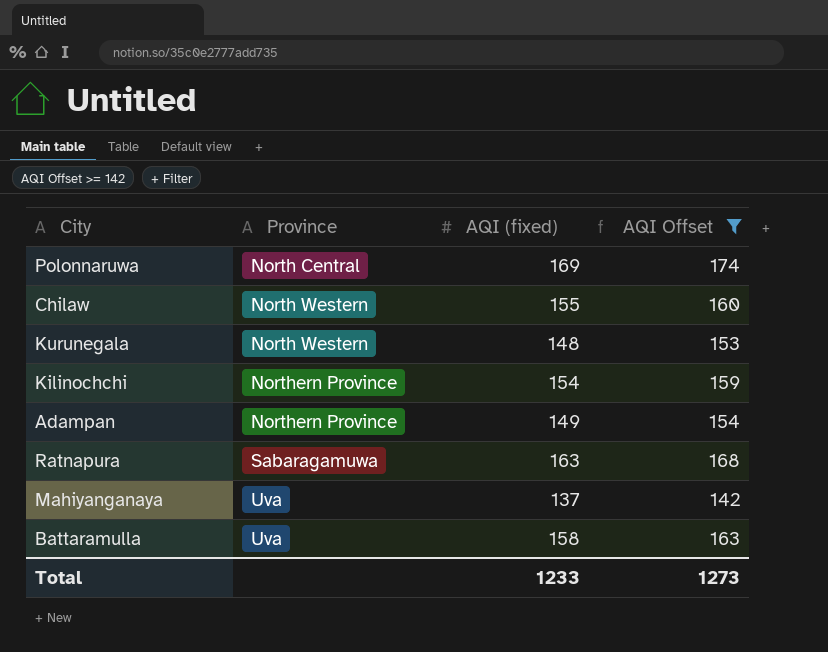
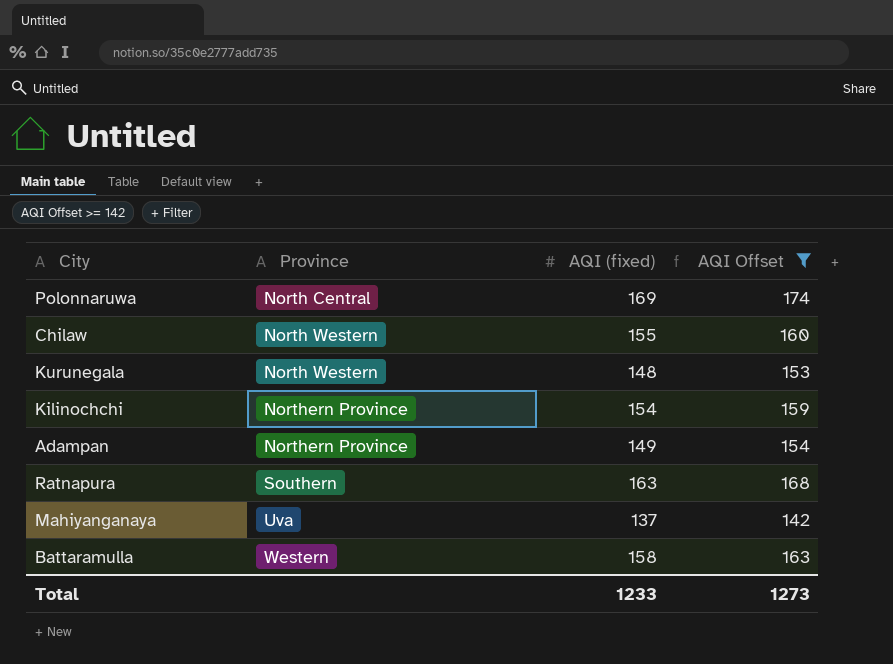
Ratnapura | Province: Sabaragamuwa -> Southern
Battaramulla | Province: Uva -> Western

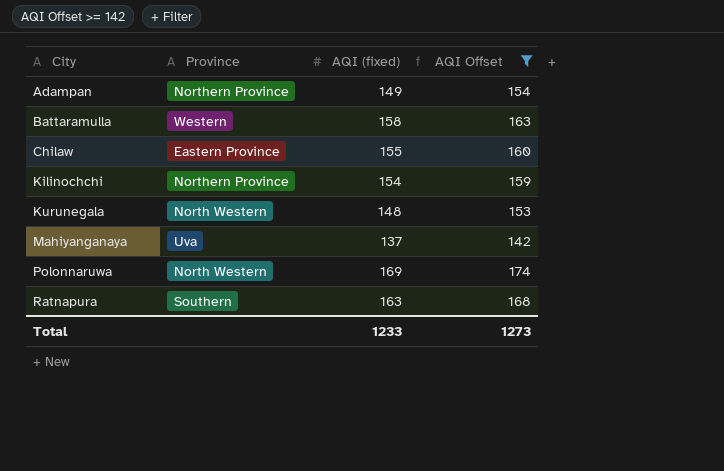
row order: Province ascending -> City ascending
Chilaw | Province: North Western -> Eastern Province
Polonnaruwa | Province: North Central -> North Western

